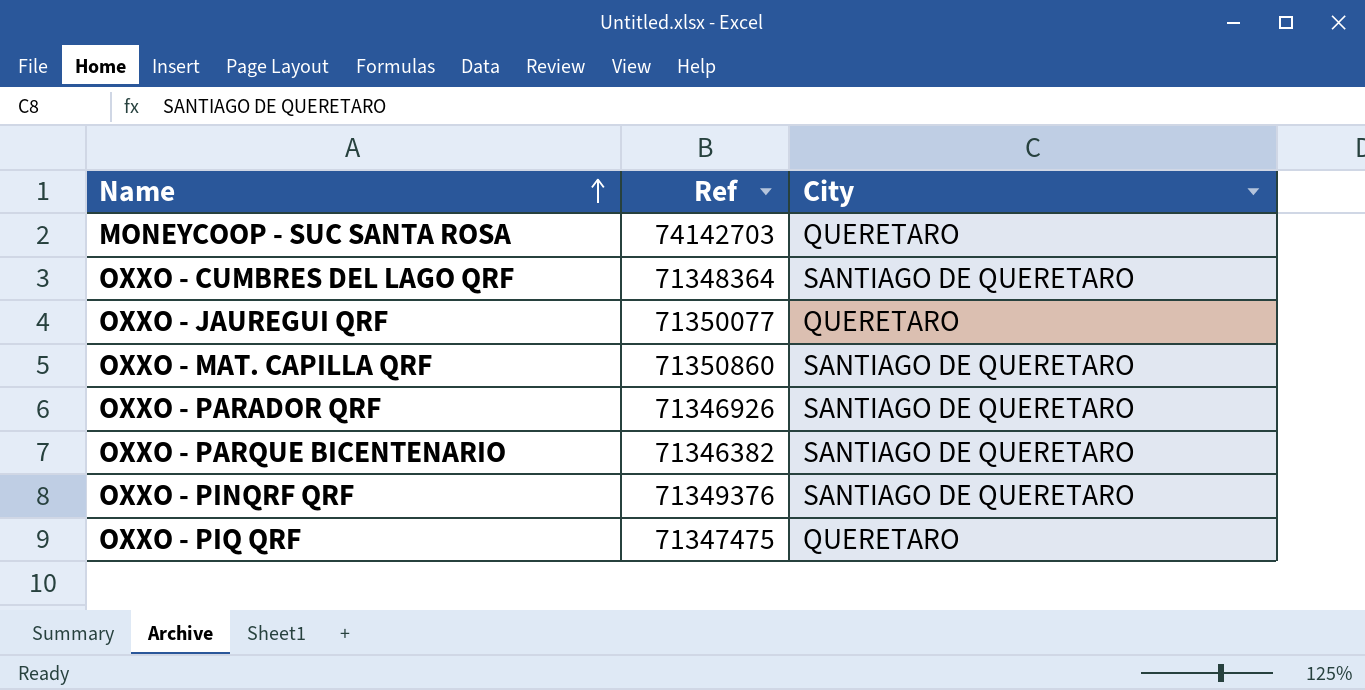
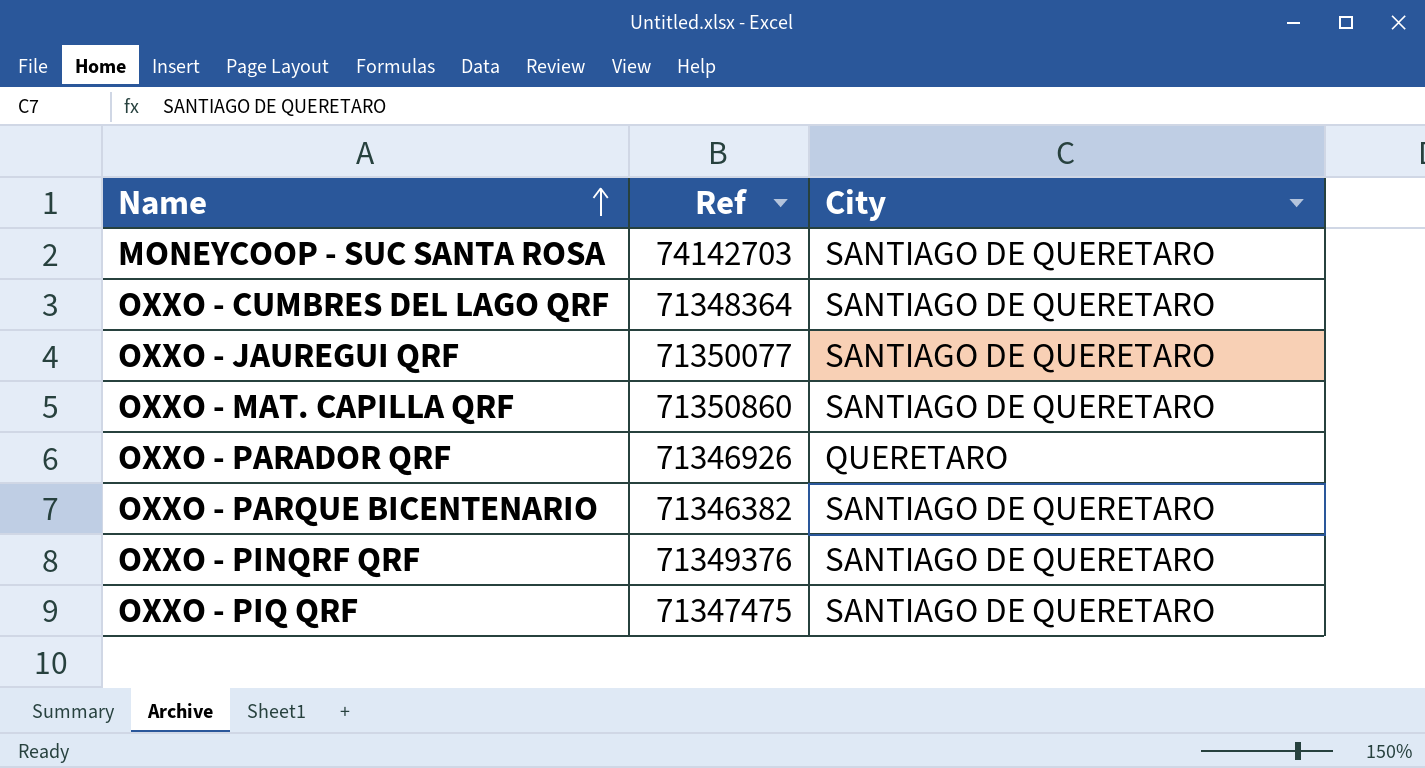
MONEYCOOP - SUC SANTA ROSA | City: QUERETARO -> SANTIAGO DE QUERETARO
OXXO - JAUREGUI QRF | City: QUERETARO -> SANTIAGO DE QUERETARO
OXXO - PARADOR QRF | City: SANTIAGO DE QUERETARO -> QUERETARO
OXXO - PIQ QRF | City: QUERETARO -> SANTIAGO DE QUERETARO

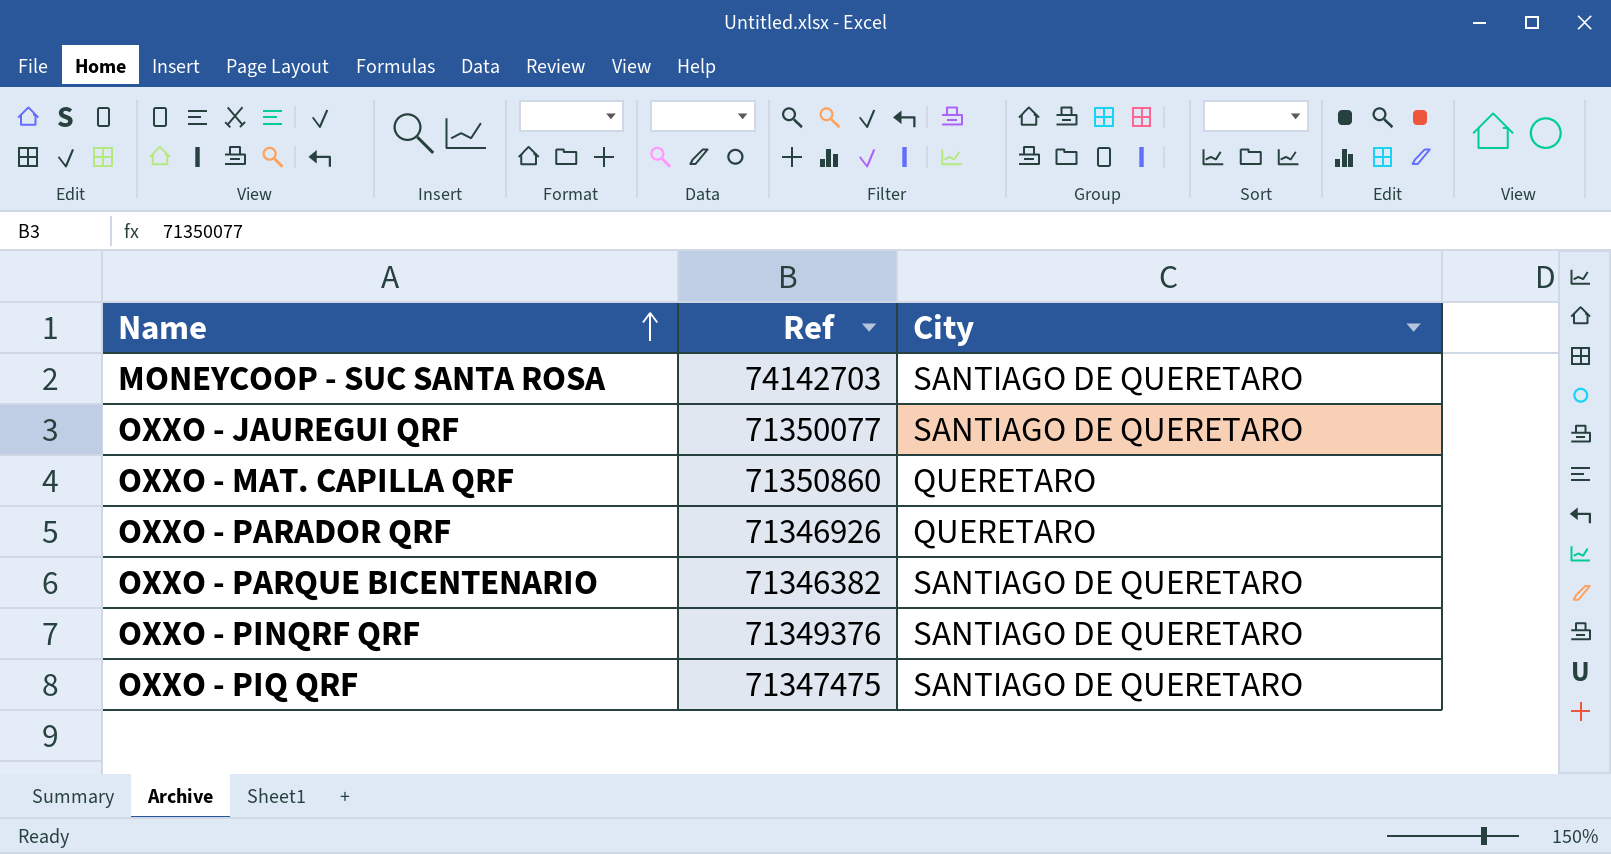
row OXXO - CUMBRES DEL LAGO QRF: 71348364 | SANTIAGO DE QUERETARO -> none
OXXO - MAT. CAPILLA QRF | City: SANTIAGO DE QUERETARO -> QUERETARO

